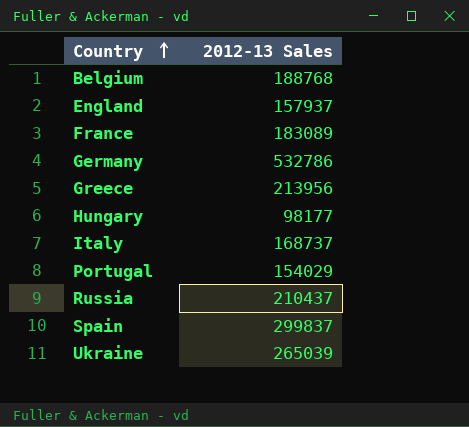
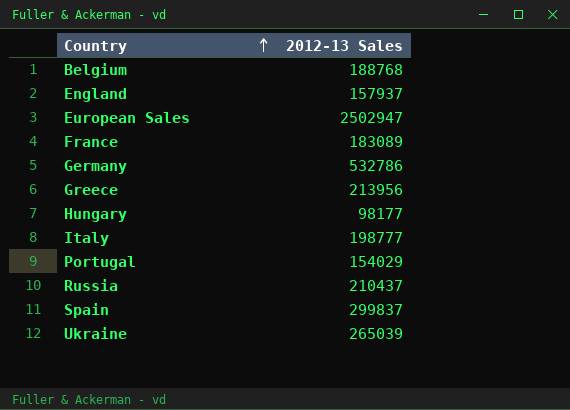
row European Sales: none -> 2502947
Italy | 2012-13 Sales: 168737 -> 198777

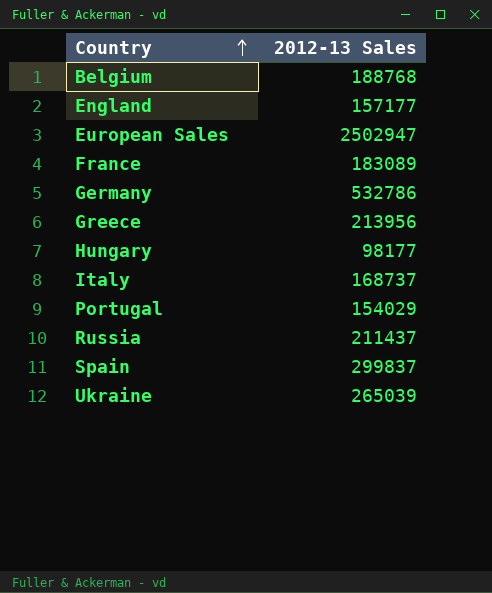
England | 2012-13 Sales: 157937 -> 157177
Italy | 2012-13 Sales: 198777 -> 168737
Russia | 2012-13 Sales: 210437 -> 211437

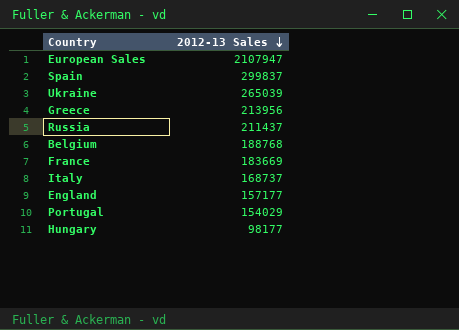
row order: Country ascending -> 2012-13 Sales descending
row Germany: 532786 -> none
European Sales | 2012-13 Sales: 2502947 -> 2107947
France | 2012-13 Sales: 183089 -> 183669

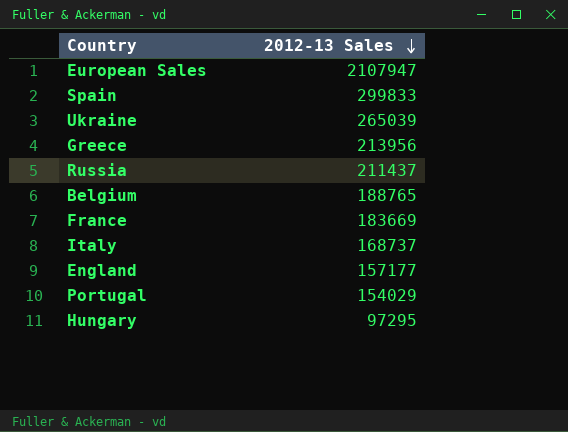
Spain | 2012-13 Sales: 299837 -> 299833
Belgium | 2012-13 Sales: 188768 -> 188765
Hungary | 2012-13 Sales: 98177 -> 97295

